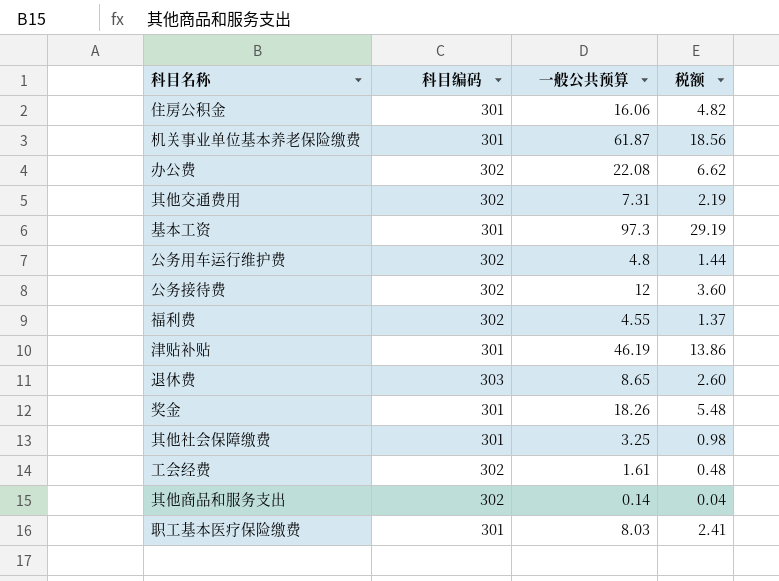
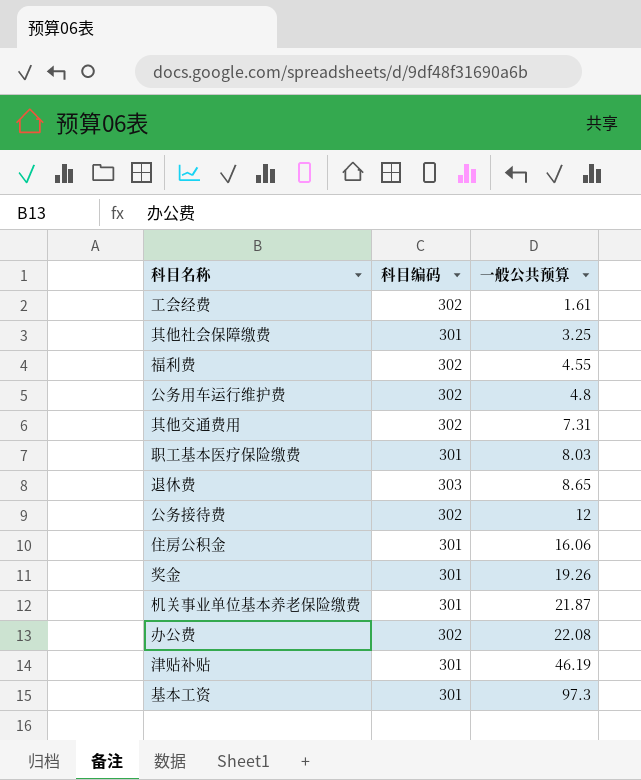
row order: none -> 一般公共预算 ascending
column 税额 | formula: [一般公共预算] * 0.3 -> none
row 其他商品和服务支出: 302 | 0.14 | 0.04 -> none
奖金 | 一般公共预算: 18.26 -> 19.26
机关事业单位基本养老保险缴费 | 一般公共预算: 61.87 -> 21.87

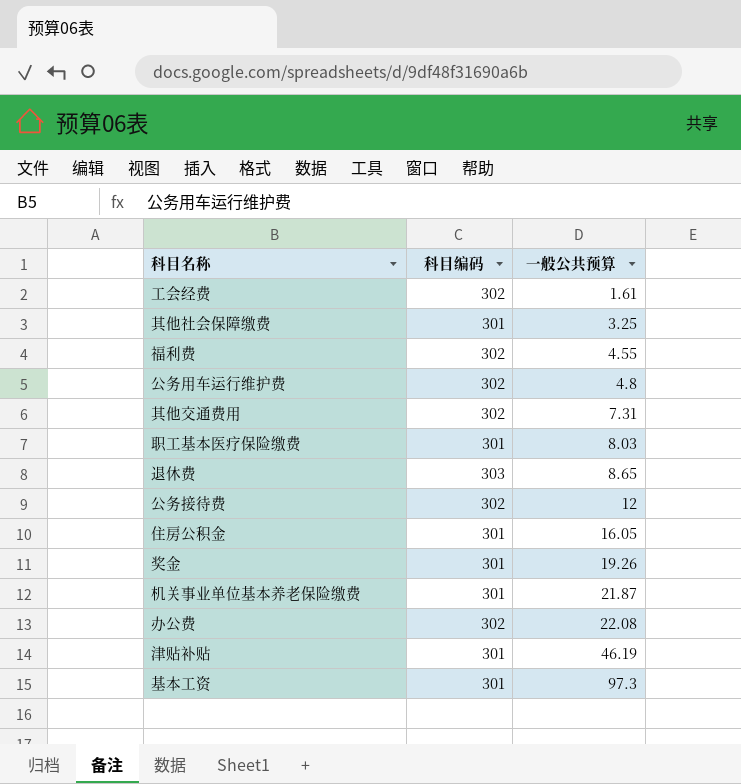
住房公积金 | 一般公共预算: 16.06 -> 16.05

